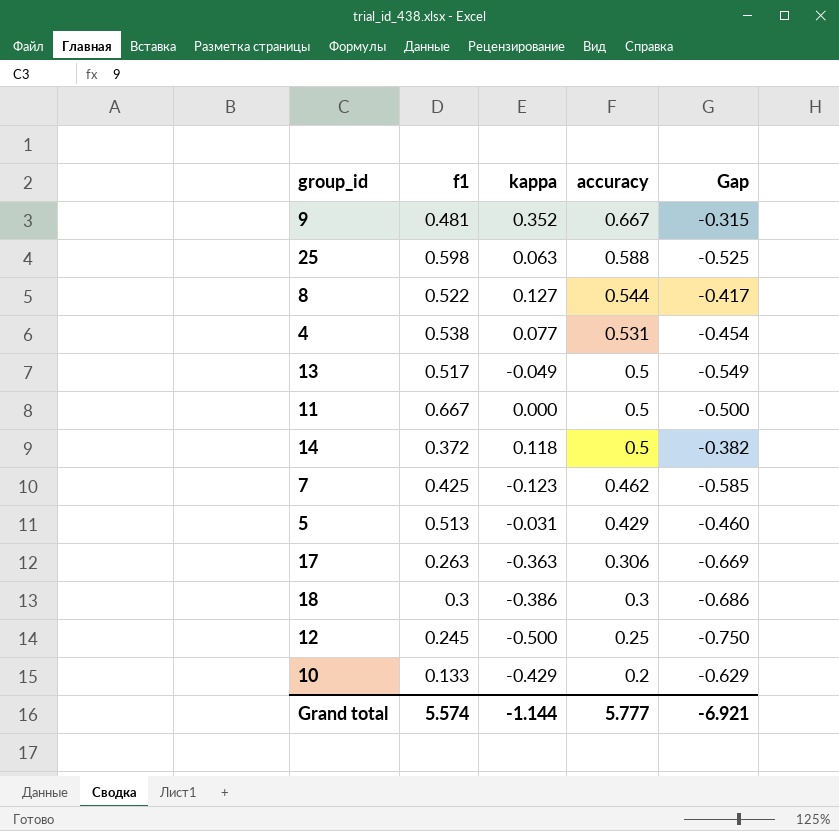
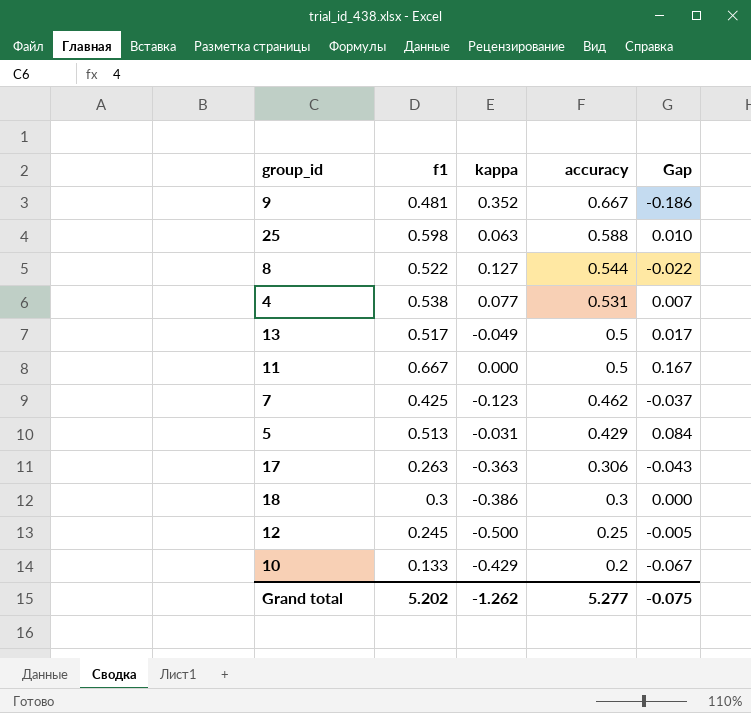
column Gap | formula: [kappa] - [accuracy] -> [f1] - [accuracy]
row 14: 0.372 | 0.118 | 0.5 | -0.382 -> none
Grand total | f1: 5.574 -> 5.202
Grand total | kappa: -1.144 -> -1.262
Grand total | accuracy: 5.777 -> 5.277
Grand total | Gap: -6.921 -> -0.075

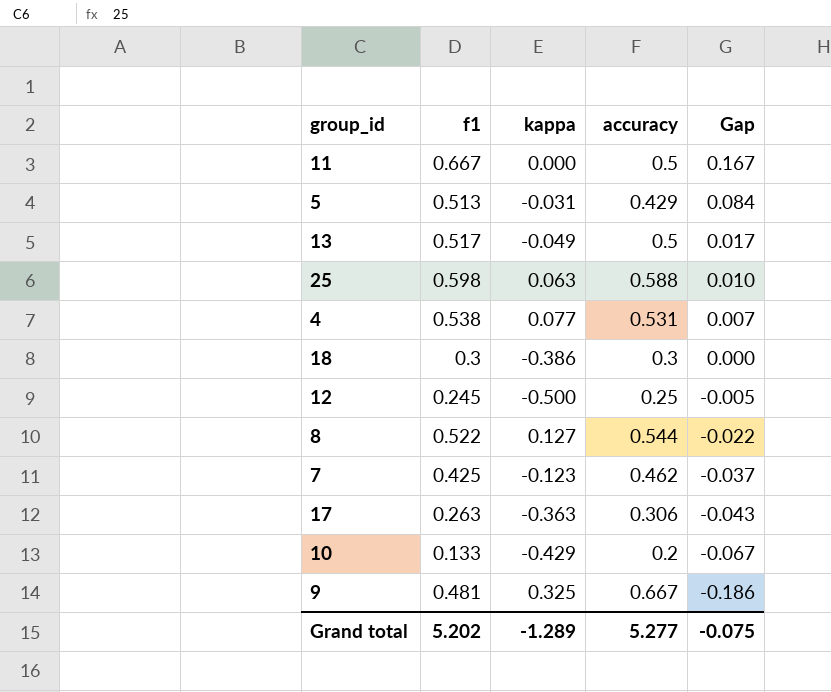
row order: accuracy descending -> Gap descending
9 | kappa: 0.352 -> 0.325
Grand total | kappa: -1.262 -> -1.289

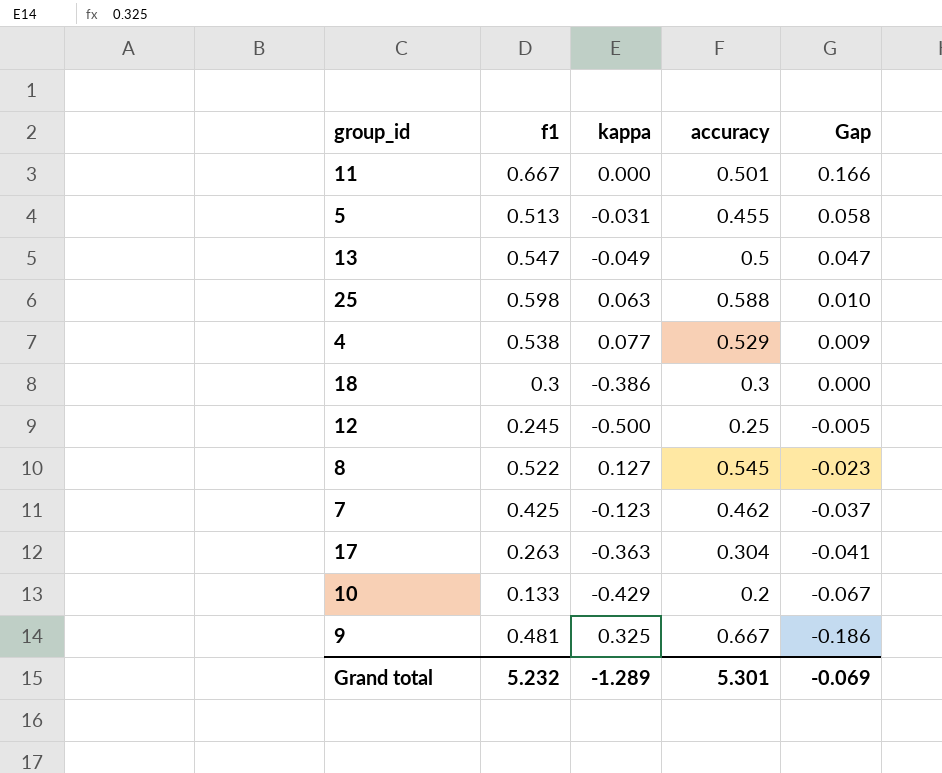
11 | accuracy: 0.5 -> 0.501
11 | Gap: 0.167 -> 0.166
5 | accuracy: 0.429 -> 0.455
5 | Gap: 0.084 -> 0.058
13 | f1: 0.517 -> 0.547
13 | Gap: 0.017 -> 0.047
4 | accuracy: 0.531 -> 0.529
4 | Gap: 0.007 -> 0.009
8 | accuracy: 0.544 -> 0.545
8 | Gap: -0.022 -> -0.023
17 | accuracy: 0.306 -> 0.304
17 | Gap: -0.043 -> -0.041
Grand total | f1: 5.202 -> 5.232
Grand total | accuracy: 5.277 -> 5.301
Grand total | Gap: -0.075 -> -0.069

